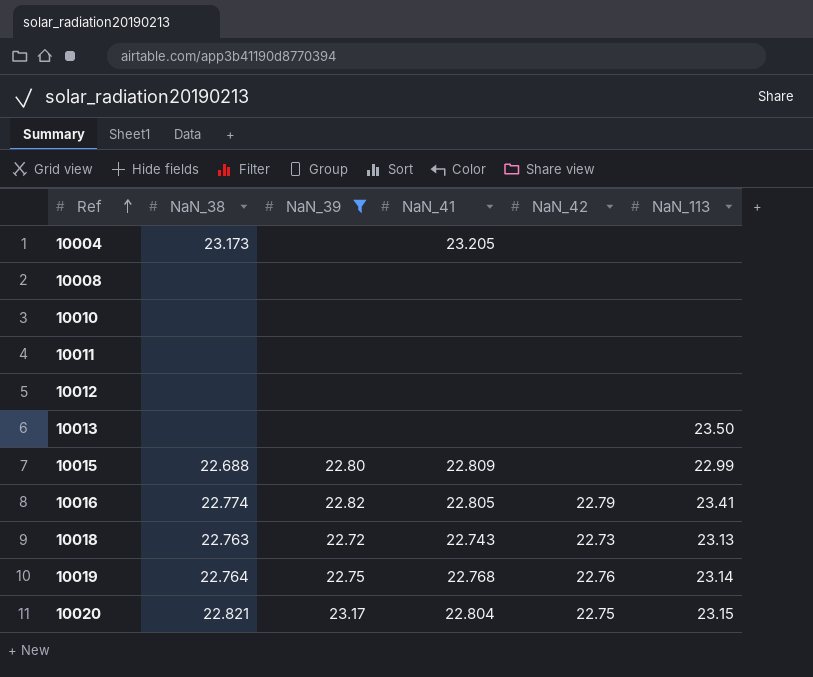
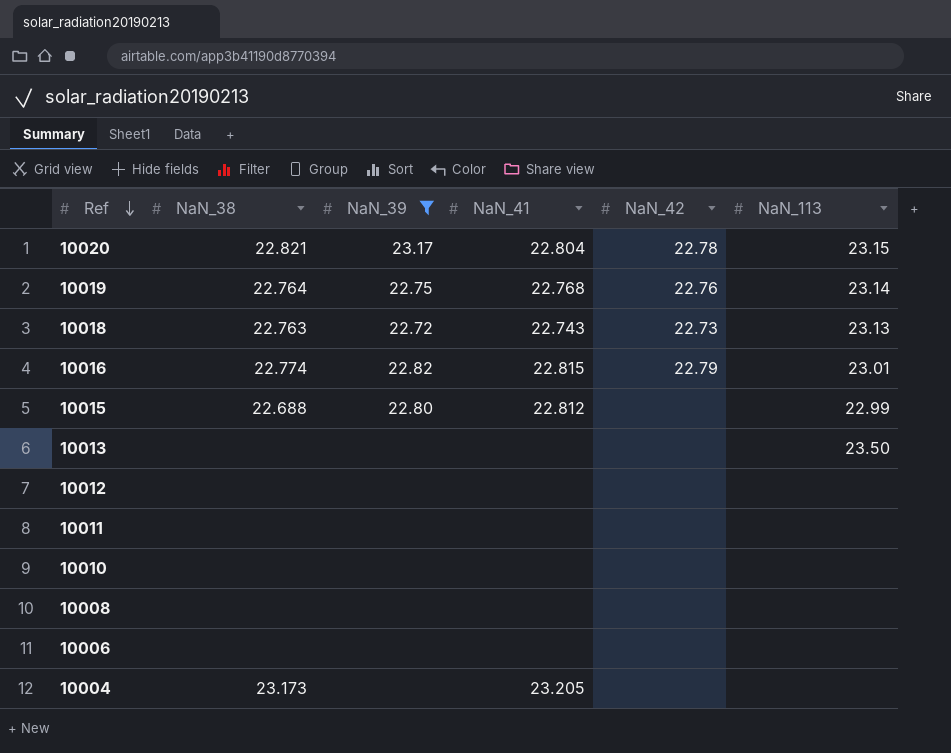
row order: Ref ascending -> Ref descending
10020 | NaN_42: 22.75 -> 22.78
10016 | NaN_41: 22.805 -> 22.815
10016 | NaN_113: 23.41 -> 23.01
10015 | NaN_41: 22.809 -> 22.812
row 10006: none -> none | none | none | none | none

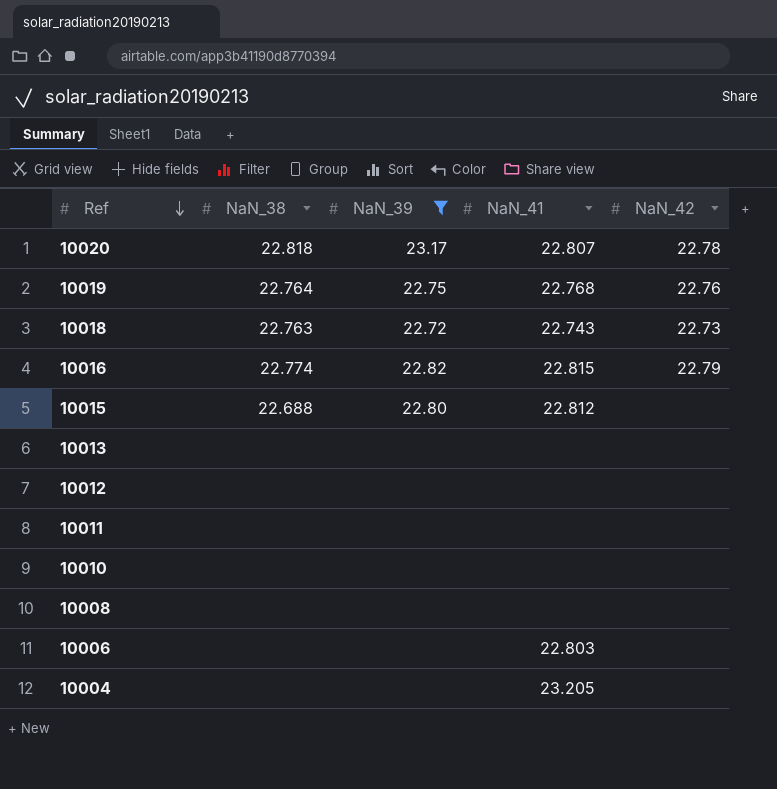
column NaN_113 | position: 6 -> none
10020 | NaN_38: 22.821 -> 22.818
10020 | NaN_41: 22.804 -> 22.807
10006 | NaN_41: none -> 22.803
10004 | NaN_38: 23.173 -> none

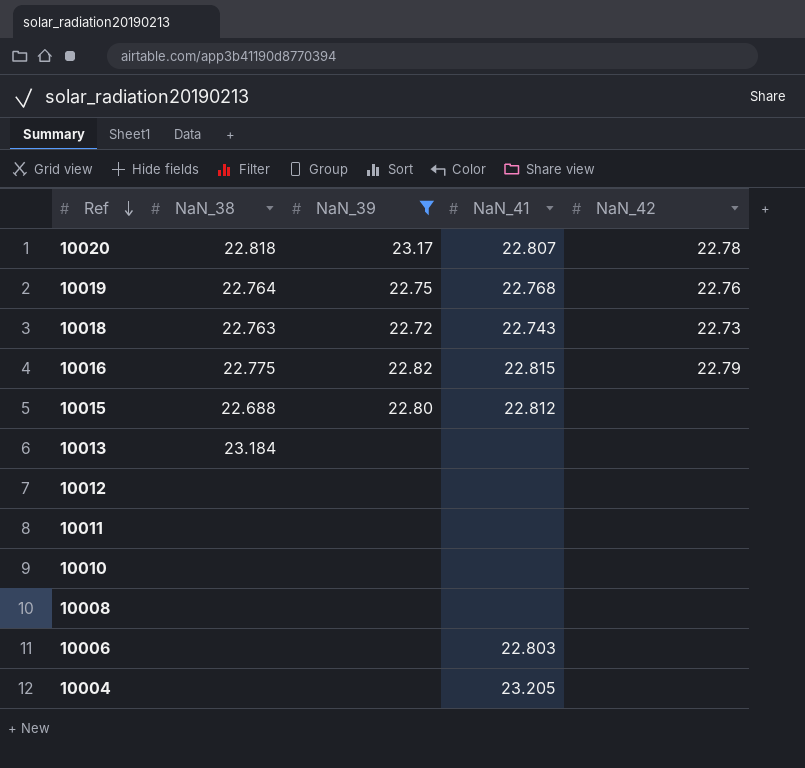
10016 | NaN_38: 22.774 -> 22.775
10013 | NaN_38: none -> 23.184

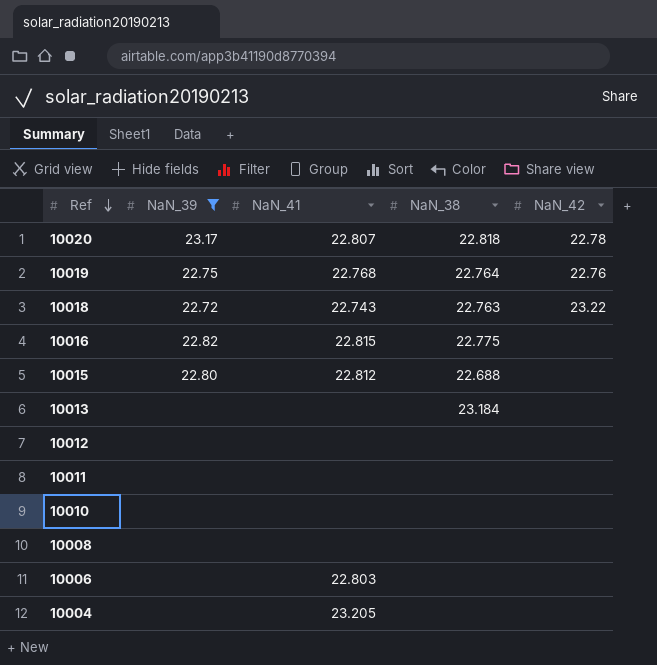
column NaN_38 | position: 2 -> 4
10018 | NaN_42: 22.73 -> 23.22
10016 | NaN_42: 22.79 -> none

